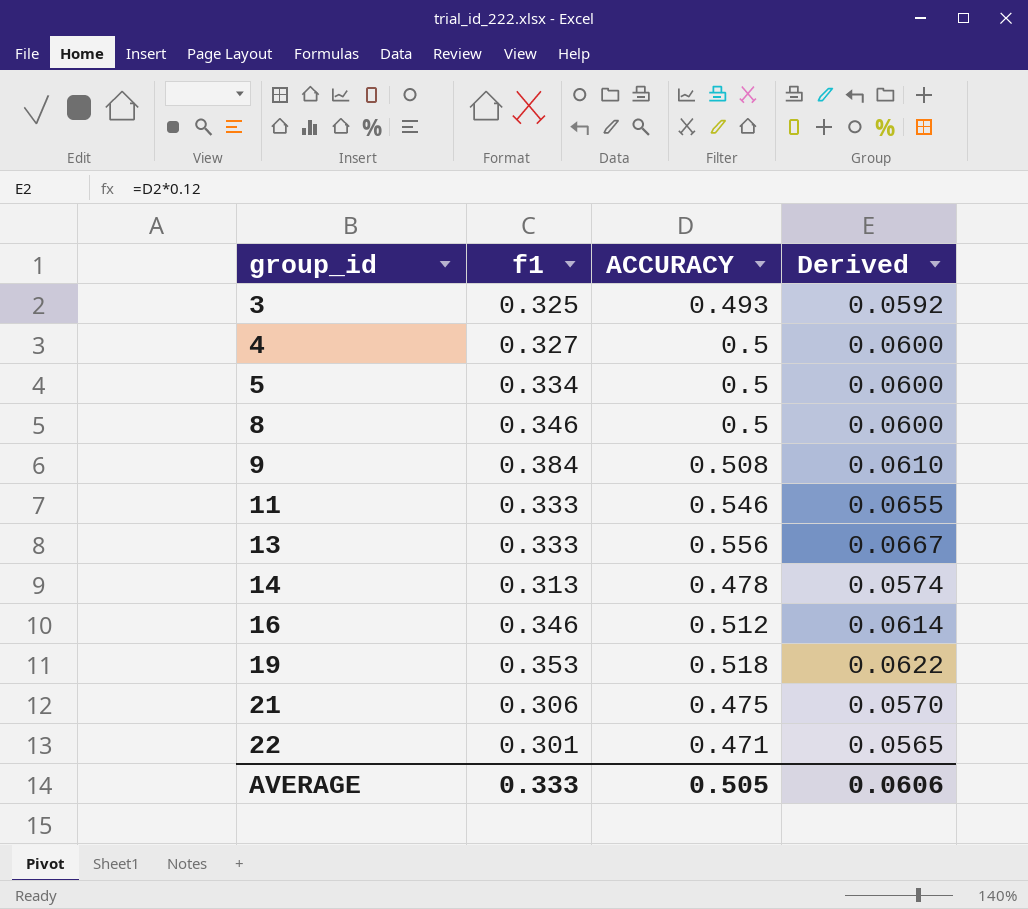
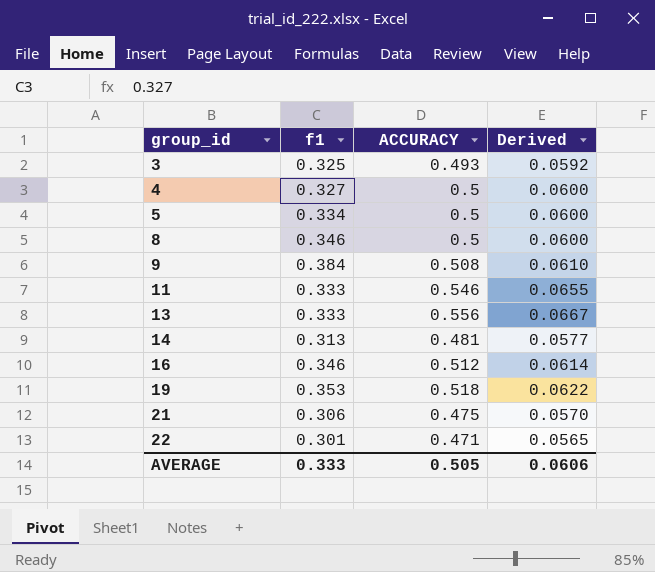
14 | ACCURACY: 0.478 -> 0.481
14 | Derived: 0.0574 -> 0.0577

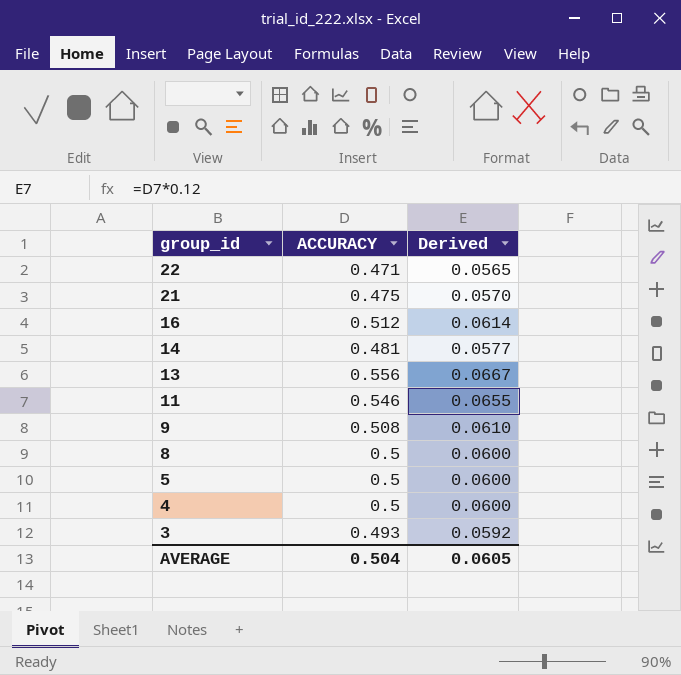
row order: group_id ascending -> group_id descending
column f1 | position: 2 -> none
row 19: 0.353 | 0.518 | 0.0622 -> none
AVERAGE | ACCURACY: 0.505 -> 0.504
AVERAGE | Derived: 0.0606 -> 0.0605

